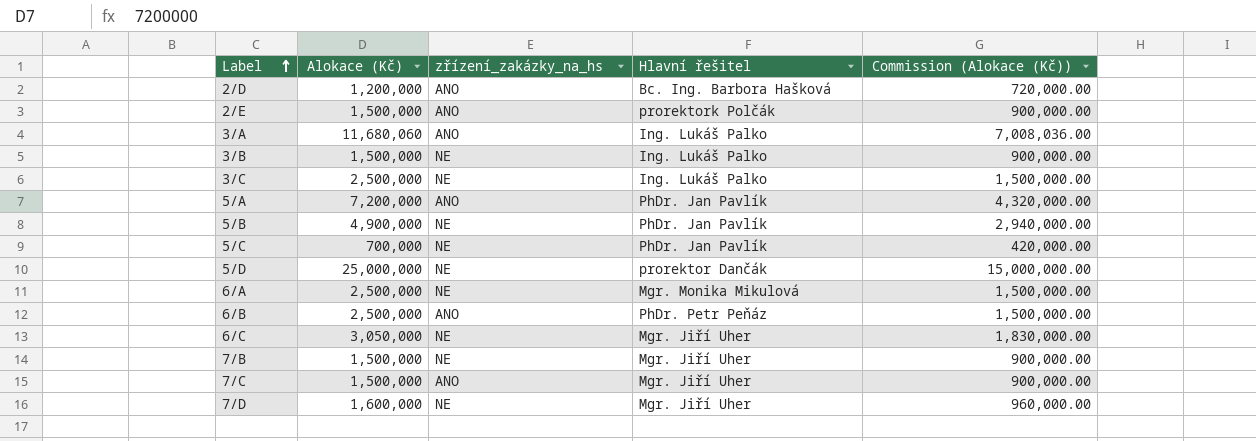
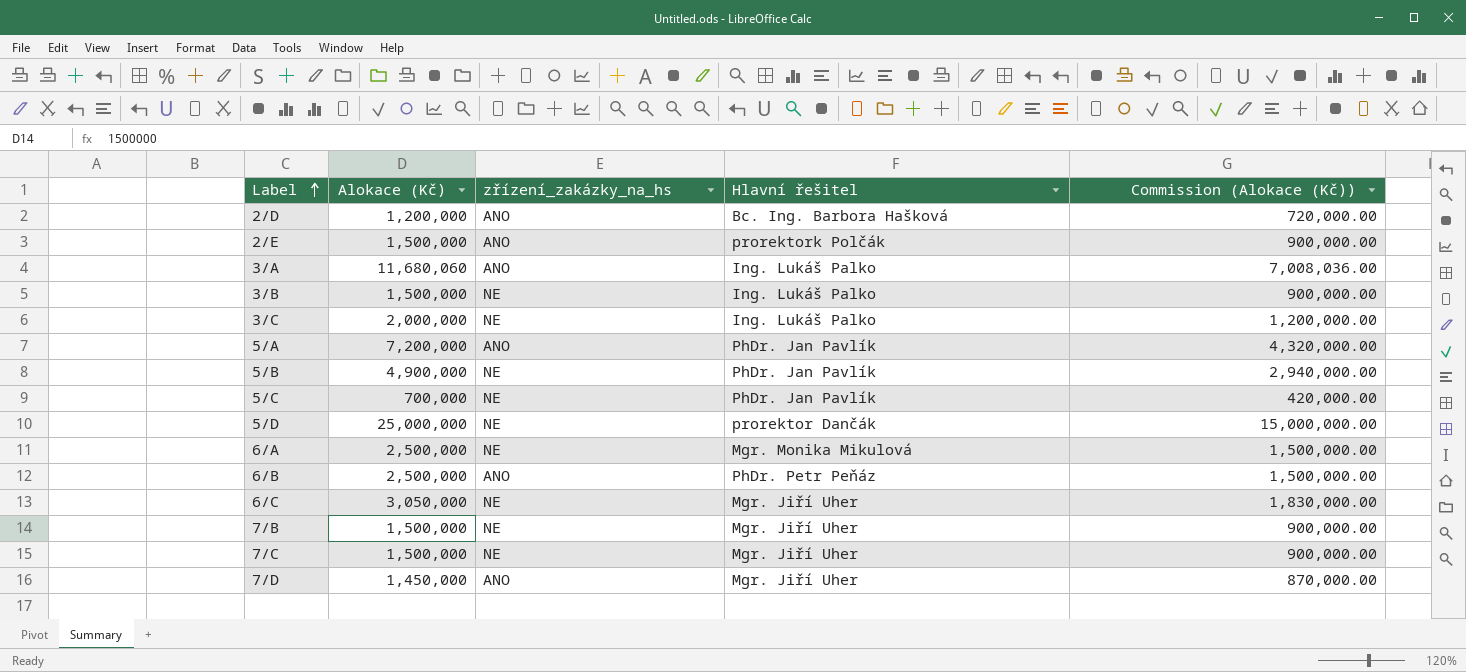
3/C | Alokace (Kč): 2,500,000 -> 2,000,000
3/C | Commission (Alokace (Kč)): 1,500,000.00 -> 1,200,000.00
7/C | zřízení_zakázky_na_hs: ANO -> NE
7/D | Alokace (Kč): 1,600,000 -> 1,450,000
7/D | zřízení_zakázky_na_hs: NE -> ANO
7/D | Commission (Alokace (Kč)): 960,000.00 -> 870,000.00

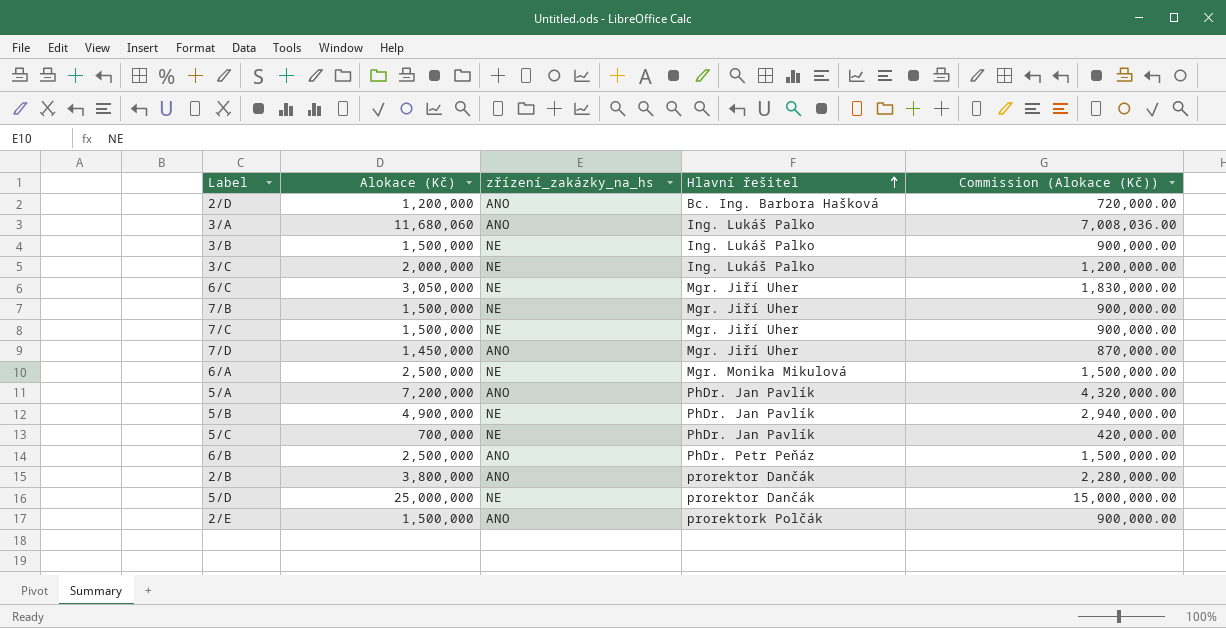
row order: Label ascending -> Hlavní řešitel ascending
row 2/B: none -> 3,800,000 | ANO | prorektor Dančák | 2,280,000.00

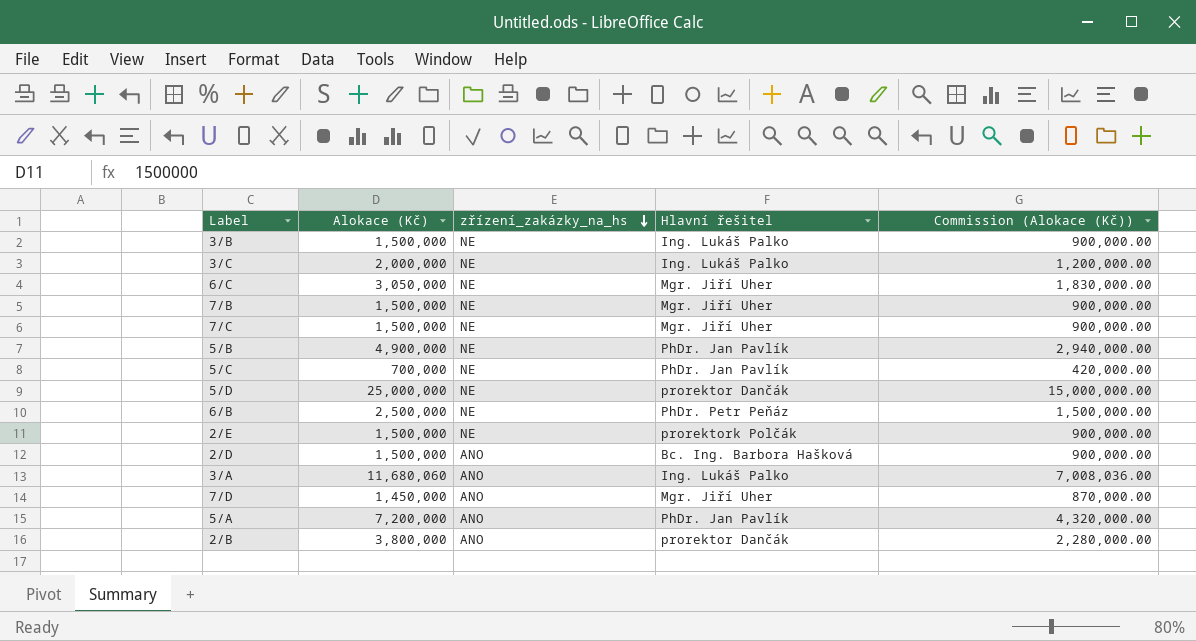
row order: Hlavní řešitel ascending -> zřízení_zakázky_na_hs descending
row 6/A: 2,500,000 | NE | Mgr. Monika Mikulová | 1,500,000.00 -> none
6/B | zřízení_zakázky_na_hs: ANO -> NE
2/E | zřízení_zakázky_na_hs: ANO -> NE
2/D | Alokace (Kč): 1,200,000 -> 1,500,000
2/D | Commission (Alokace (Kč)): 720,000.00 -> 900,000.00

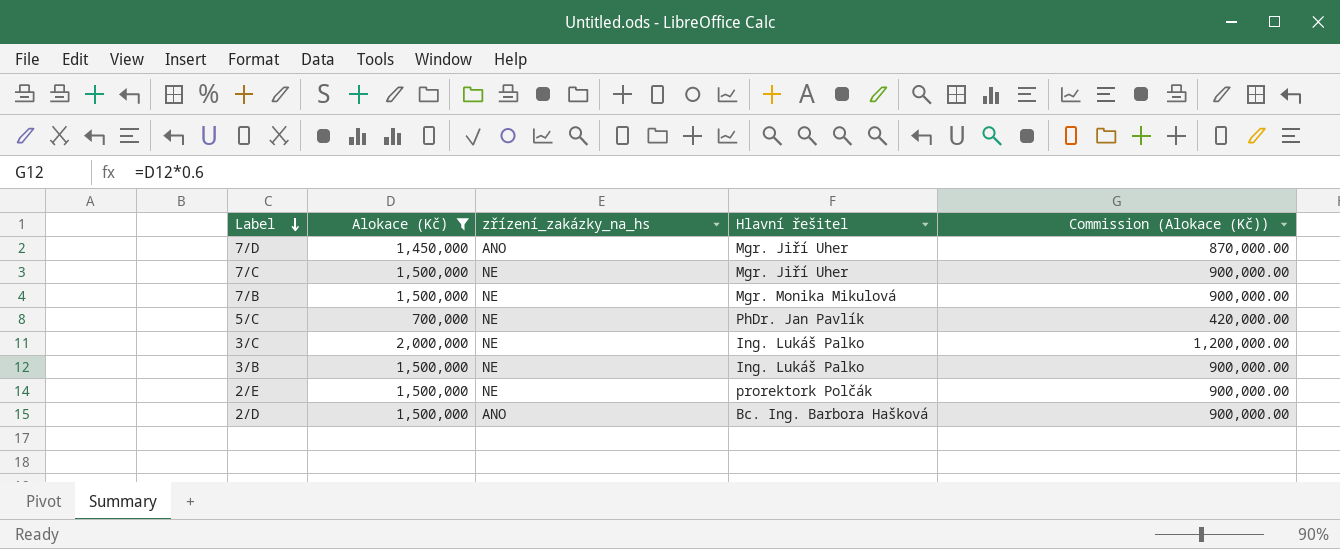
filter: none -> Alokace (Kč) <= 2,000,000
row order: zřízení_zakázky_na_hs descending -> Label descending
7/B | Hlavní řešitel: Mgr. Jiří Uher -> Mgr. Monika Mikulová

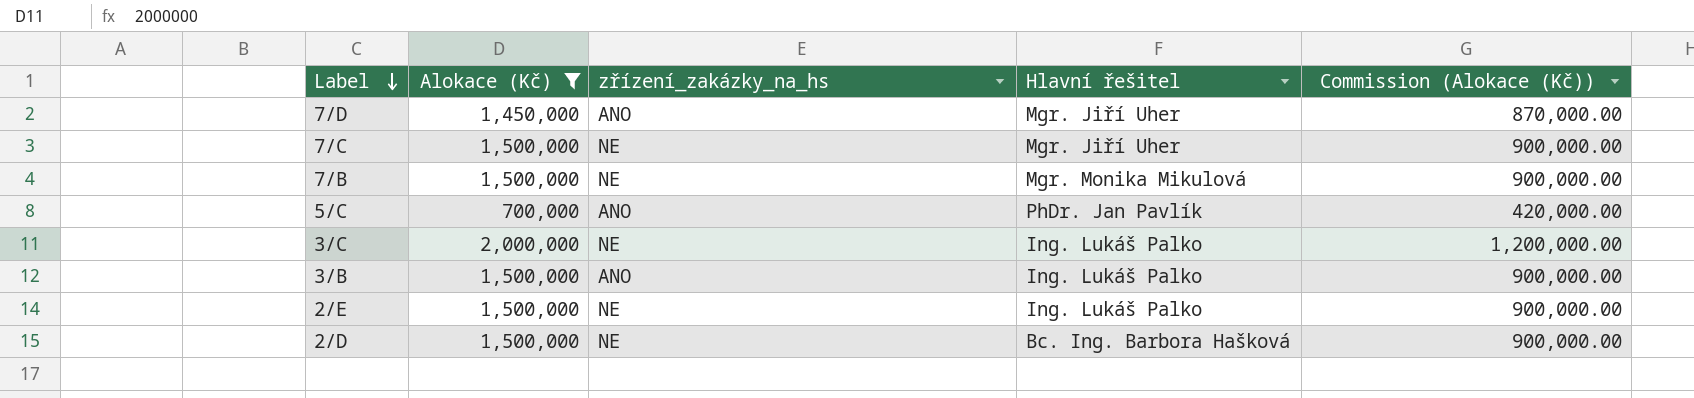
5/C | zřízení_zakázky_na_hs: NE -> ANO
3/B | zřízení_zakázky_na_hs: NE -> ANO
2/E | Hlavní řešitel: prorektork Polčák -> Ing. Lukáš Palko
2/D | zřízení_zakázky_na_hs: ANO -> NE

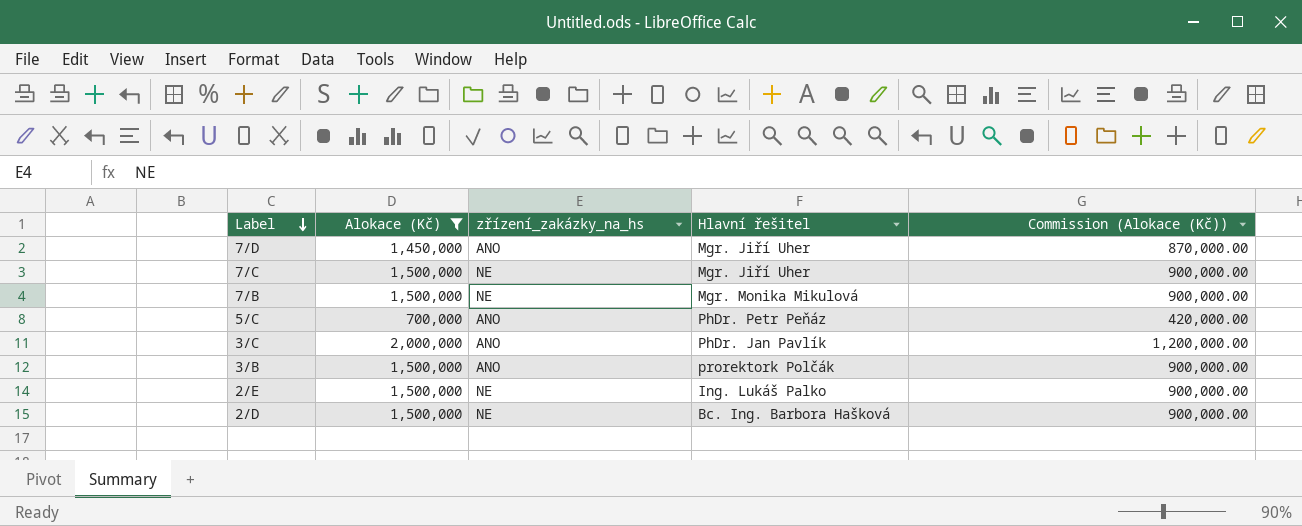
5/C | Hlavní řešitel: PhDr. Jan Pavlík -> PhDr. Petr Peňáz
3/C | zřízení_zakázky_na_hs: NE -> ANO
3/C | Hlavní řešitel: Ing. Lukáš Palko -> PhDr. Jan Pavlík
3/B | Hlavní řešitel: Ing. Lukáš Palko -> prorektork Polčák

